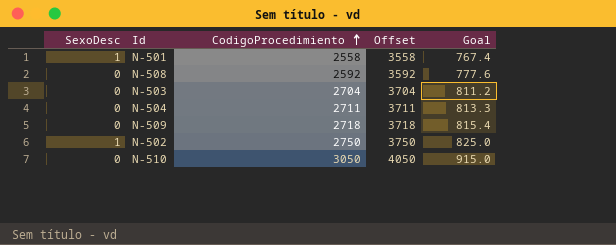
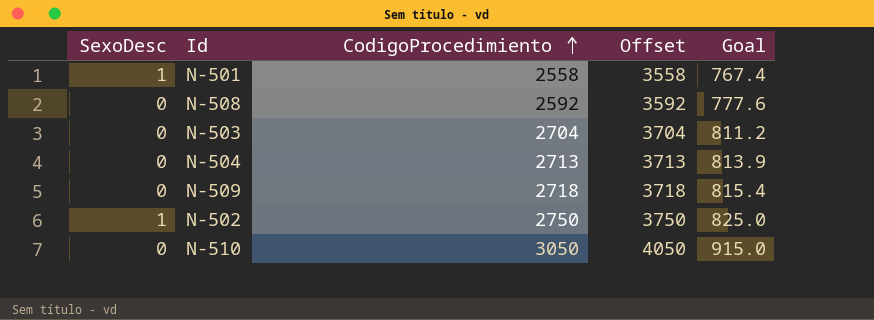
N-504 | CodigoProcedimiento: 2711 -> 2713
N-504 | Offset: 3711 -> 3713
N-504 | Goal: 813.3 -> 813.9

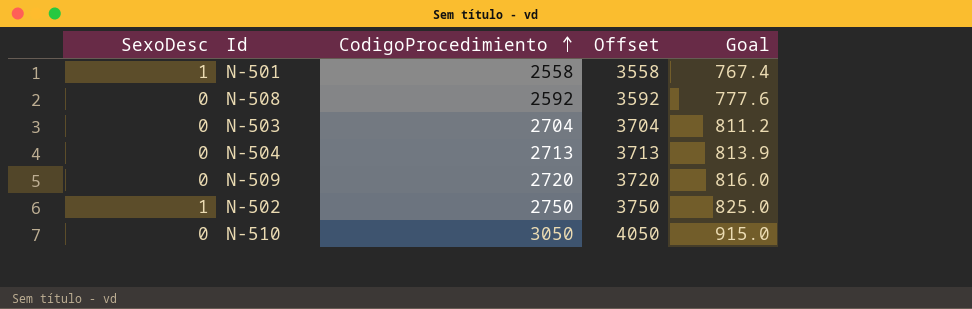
N-509 | CodigoProcedimiento: 2718 -> 2720
N-509 | Offset: 3718 -> 3720
N-509 | Goal: 815.4 -> 816.0

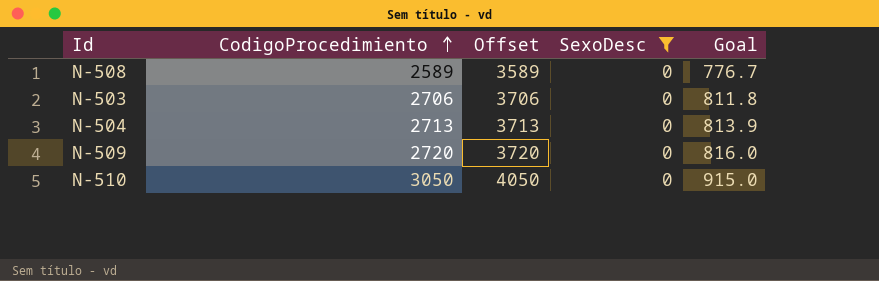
filter: none -> SexoDesc = 0
column SexoDesc | position: 1 -> 4
N-508 | CodigoProcedimiento: 2592 -> 2589
N-508 | Offset: 3592 -> 3589
N-508 | Goal: 777.6 -> 776.7
N-503 | CodigoProcedimiento: 2704 -> 2706
N-503 | Offset: 3704 -> 3706
N-503 | Goal: 811.2 -> 811.8

